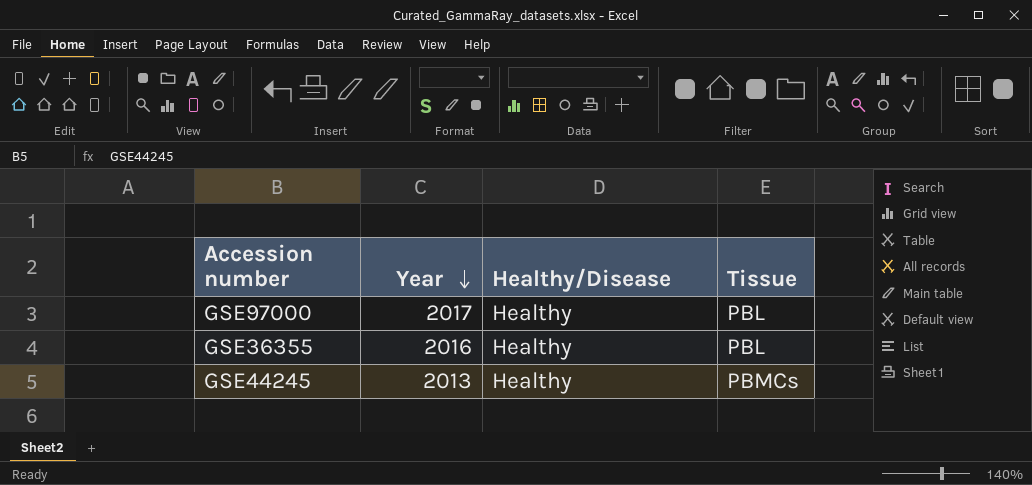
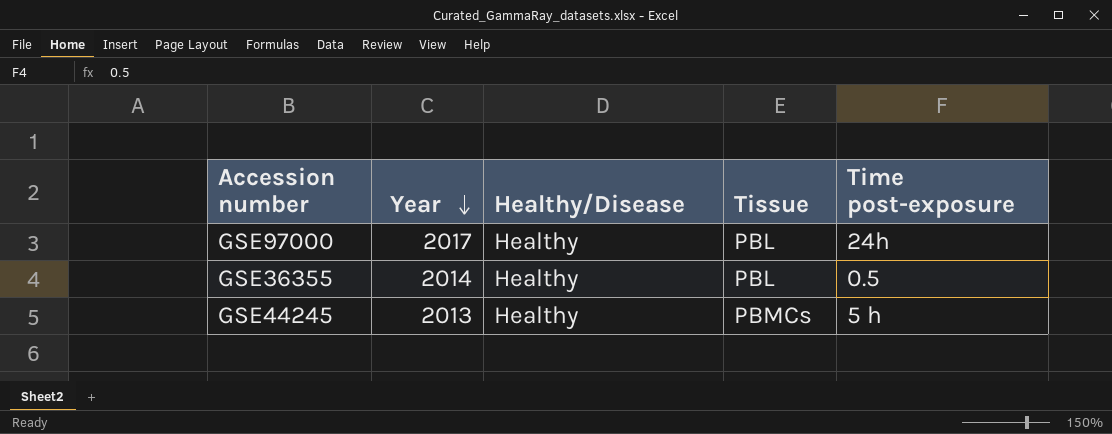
column Time post-exposure | position: none -> 5
GSE36355 | Year: 2016 -> 2014

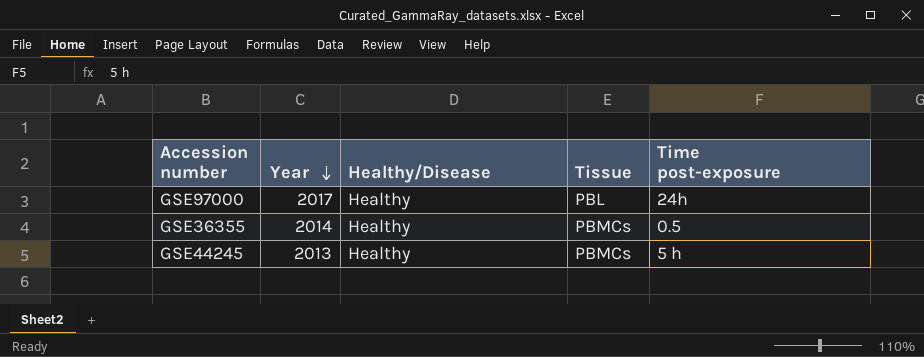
GSE36355 | Tissue: PBL -> PBMCs

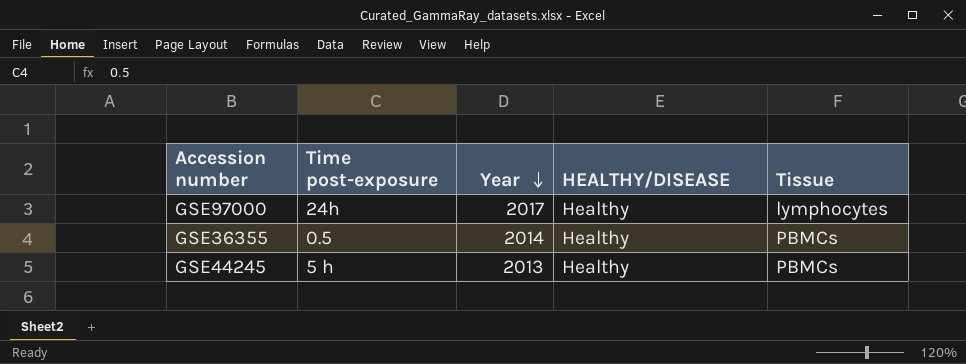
column Time post-exposure | position: 5 -> 2
column name: Healthy/Disease -> HEALTHY/DISEASE
GSE97000 | Tissue: PBL -> lymphocytes

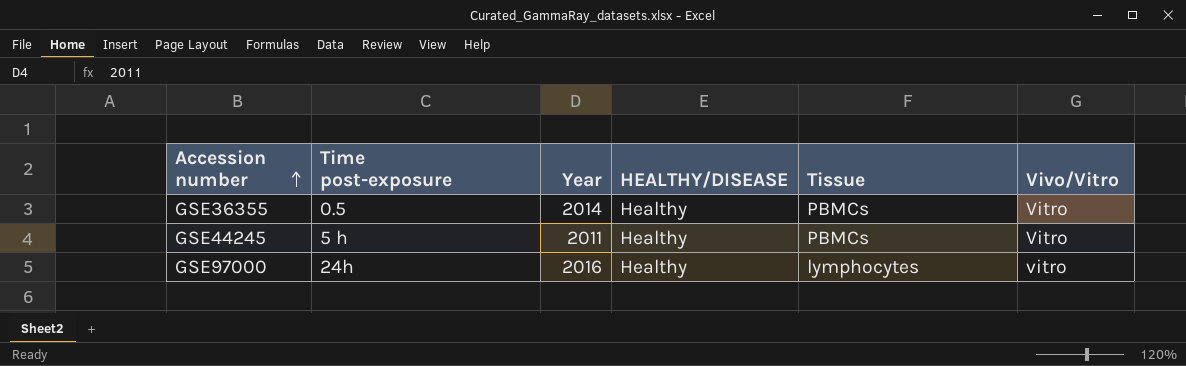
row order: Year descending -> Accession number ascending
column Vivo/Vitro | position: none -> 6
GSE44245 | Year: 2013 -> 2011
GSE97000 | Year: 2017 -> 2016

